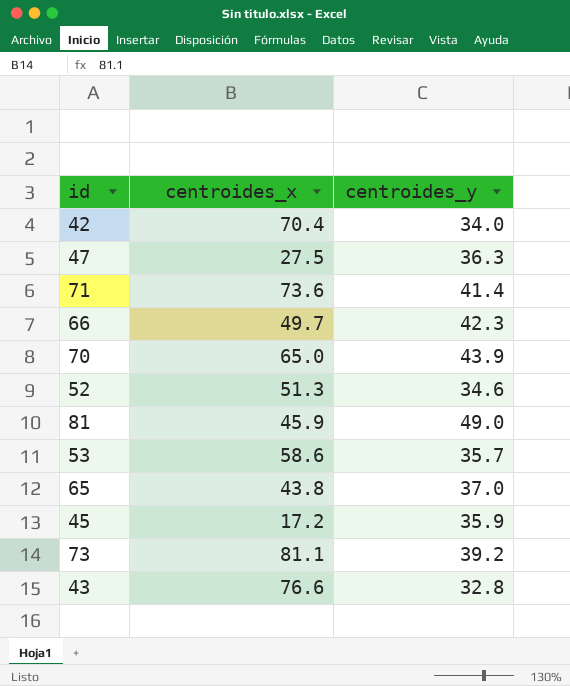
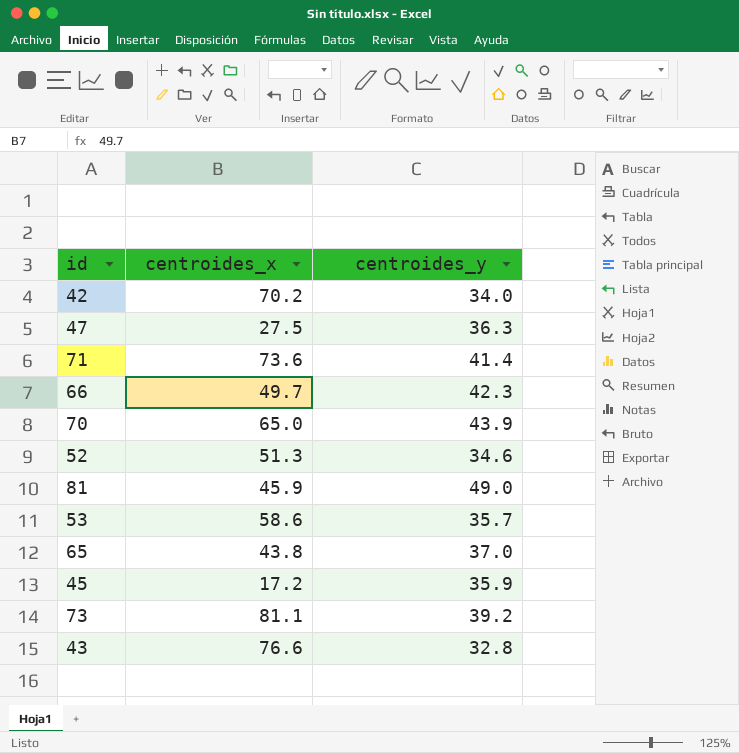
42 | centroides_x: 70.4 -> 70.2

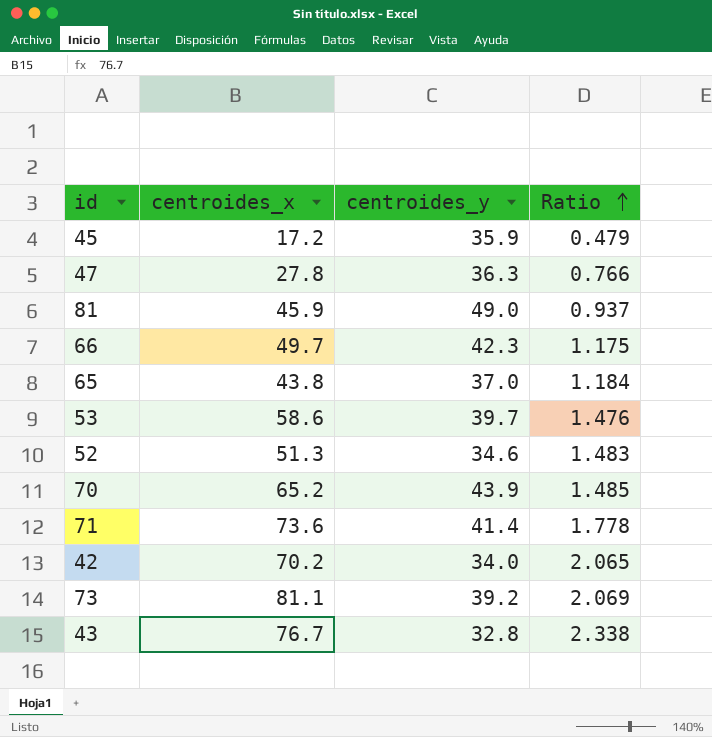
row order: none -> Ratio ascending
column Ratio | formula: none -> [centroides_x] / [centroides_y]
47 | centroides_x: 27.5 -> 27.8
53 | centroides_y: 35.7 -> 39.7
70 | centroides_x: 65.0 -> 65.2
43 | centroides_x: 76.6 -> 76.7

